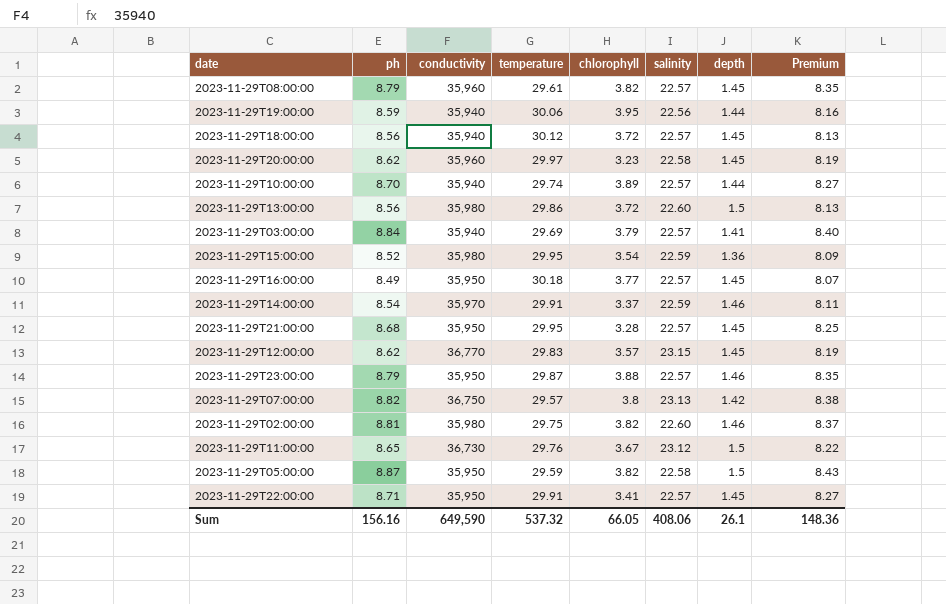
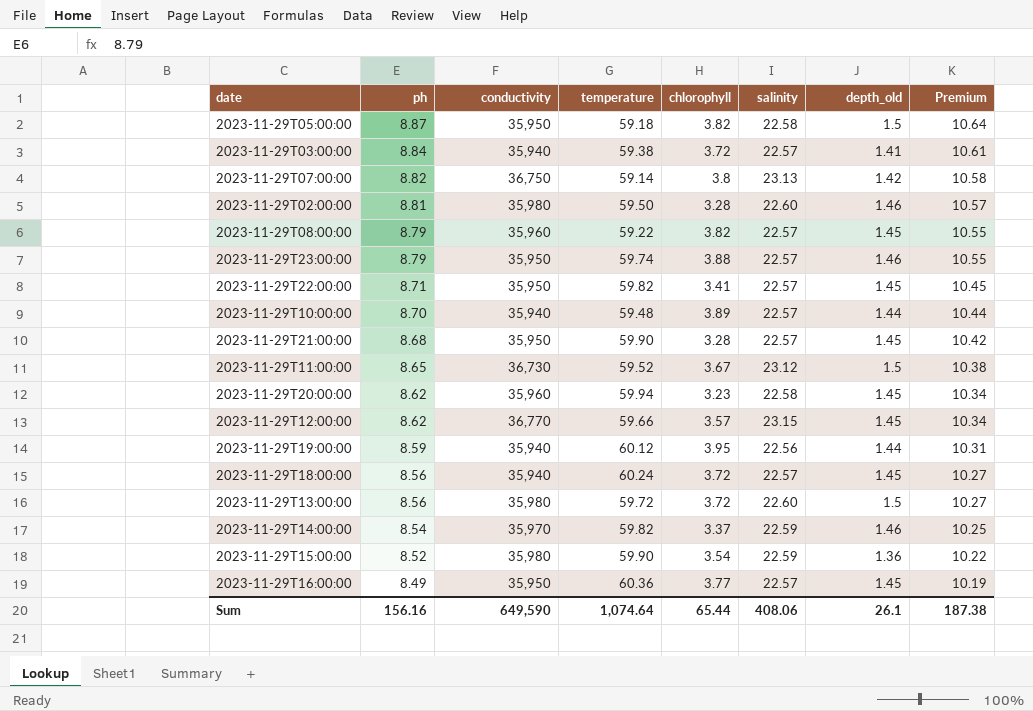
row order: none -> ph descending
column name: depth -> depth_old
column Premium | formula: [ph] * 0.95 -> [ph] * 1.2
2023-11-29T05:00:00 | temperature: 29.59 -> 59.18
2023-11-29T03:00:00 | temperature: 29.69 -> 59.38
2023-11-29T03:00:00 | chlorophyll: 3.79 -> 3.72
2023-11-29T07:00:00 | temperature: 29.57 -> 59.14
2023-11-29T02:00:00 | temperature: 29.75 -> 59.50
2023-11-29T02:00:00 | chlorophyll: 3.82 -> 3.28
2023-11-29T08:00:00 | temperature: 29.61 -> 59.22
2023-11-29T23:00:00 | temperature: 29.87 -> 59.74
2023-11-29T22:00:00 | temperature: 29.91 -> 59.82
2023-11-29T10:00:00 | temperature: 29.74 -> 59.48
2023-11-29T21:00:00 | temperature: 29.95 -> 59.90
2023-11-29T11:00:00 | temperature: 29.76 -> 59.52
2023-11-29T20:00:00 | temperature: 29.97 -> 59.94
2023-11-29T12:00:00 | temperature: 29.83 -> 59.66
2023-11-29T19:00:00 | temperature: 30.06 -> 60.12
2023-11-29T18:00:00 | temperature: 30.12 -> 60.24
2023-11-29T13:00:00 | temperature: 29.86 -> 59.72
2023-11-29T14:00:00 | temperature: 29.91 -> 59.82
2023-11-29T15:00:00 | temperature: 29.95 -> 59.90
2023-11-29T16:00:00 | temperature: 30.18 -> 60.36
Sum | temperature: 537.32 -> 1,074.64
Sum | chlorophyll: 66.05 -> 65.44
Sum | Premium: 148.36 -> 187.38

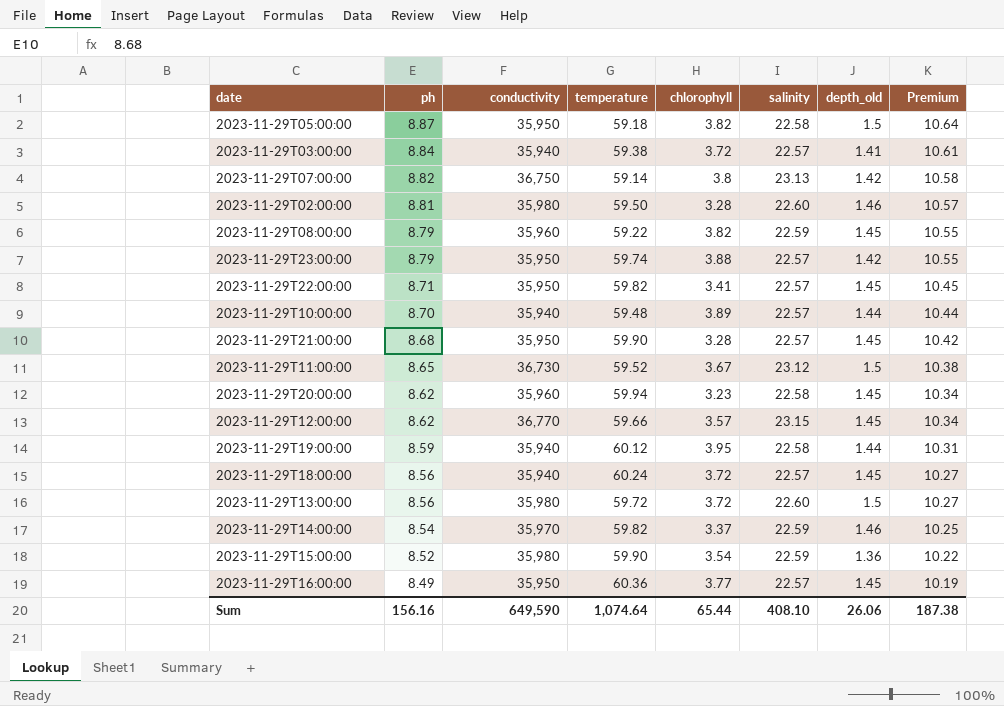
2023-11-29T08:00:00 | salinity: 22.57 -> 22.59
2023-11-29T23:00:00 | depth_old: 1.46 -> 1.42
2023-11-29T19:00:00 | salinity: 22.56 -> 22.58
Sum | salinity: 408.06 -> 408.10
Sum | depth_old: 26.1 -> 26.06

